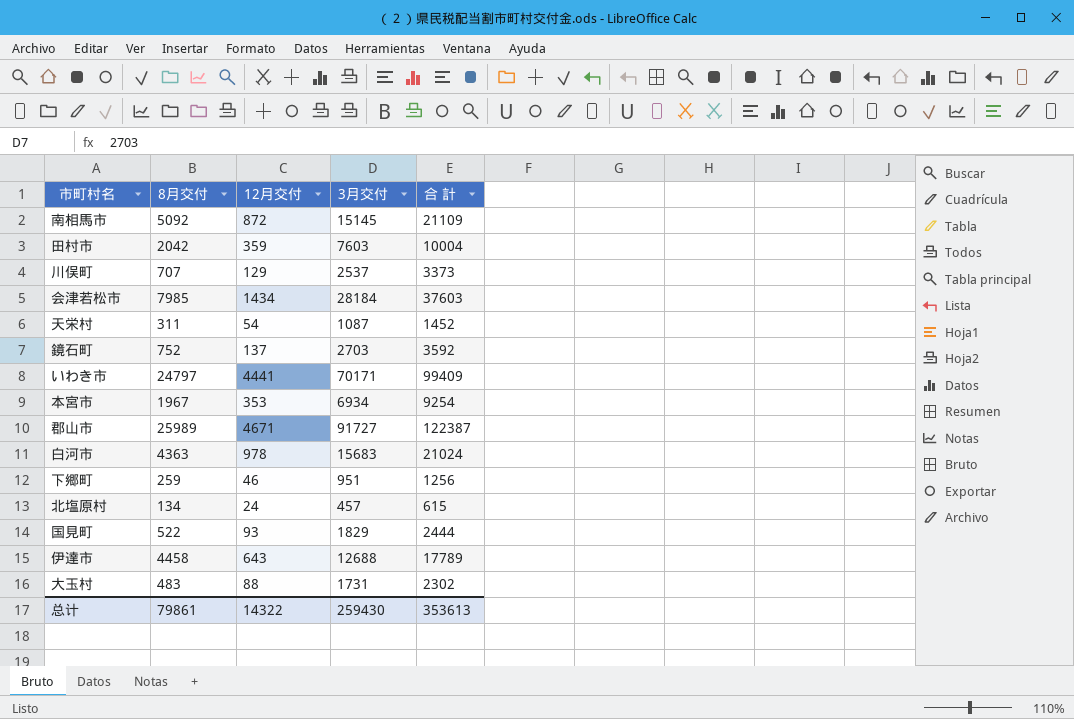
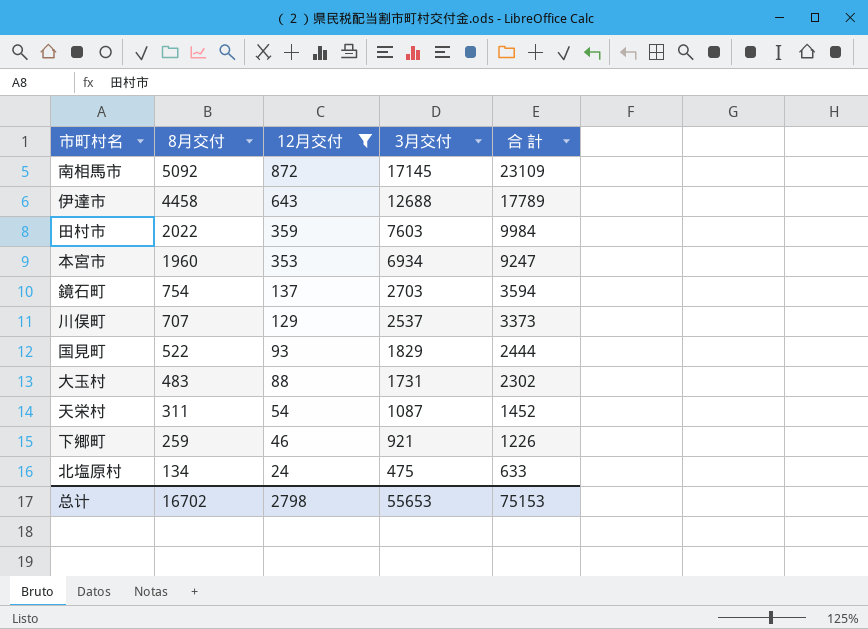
filter: none -> 12月交付 <= 872
row order: none -> 8月交付 descending
南相馬市 | 3月交付: 15145 -> 17145
南相馬市 | 合 計: 21109 -> 23109
田村市 | 8月交付: 2042 -> 2022
田村市 | 合 計: 10004 -> 9984
本宮市 | 8月交付: 1967 -> 1960
本宮市 | 合 計: 9254 -> 9247
鏡石町 | 8月交付: 752 -> 754
鏡石町 | 合 計: 3592 -> 3594
下郷町 | 3月交付: 951 -> 921
下郷町 | 合 計: 1256 -> 1226
北塩原村 | 3月交付: 457 -> 475
北塩原村 | 合 計: 615 -> 633
总计 | 8月交付: 79861 -> 16702
总计 | 12月交付: 14322 -> 2798
总计 | 3月交付: 259430 -> 55653
总计 | 合 計: 353613 -> 75153

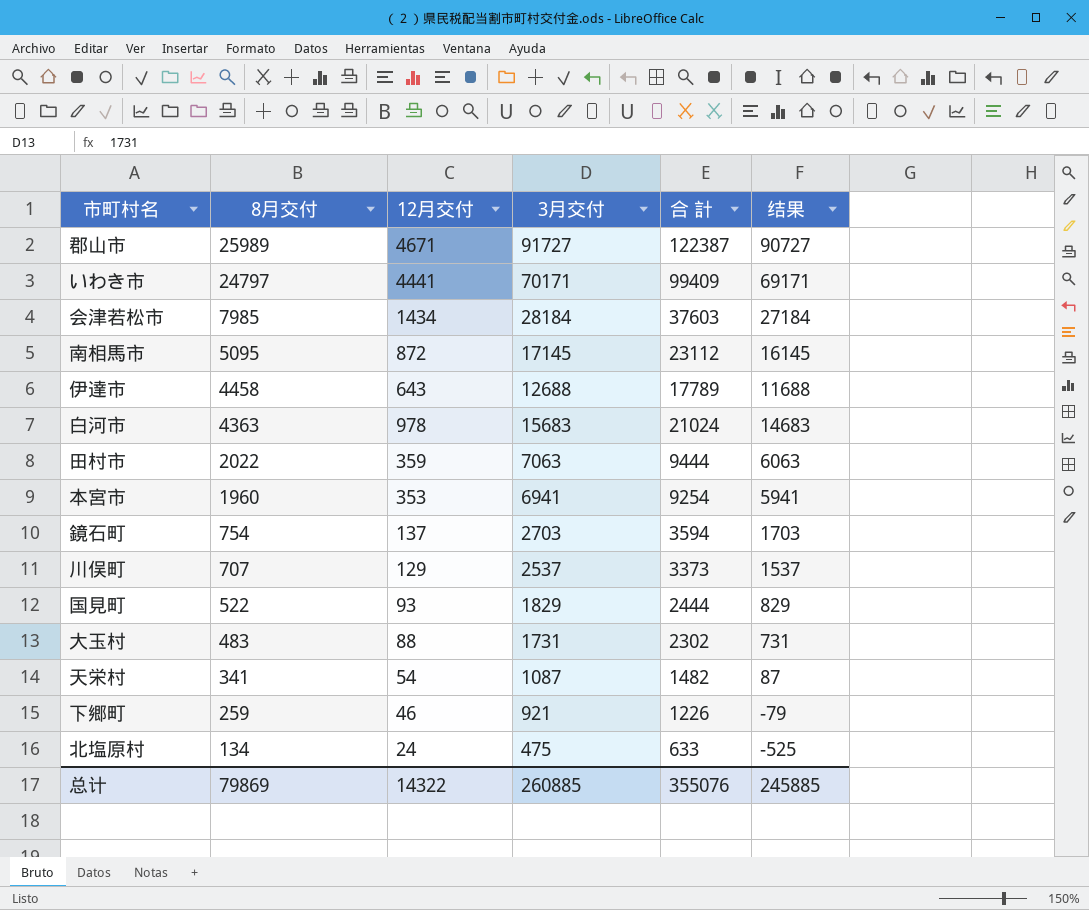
filter: 12月交付 <= 872 -> none
column 结果 | formula: none -> [3月交付] - 1000
南相馬市 | 8月交付: 5092 -> 5095
南相馬市 | 合 計: 23109 -> 23112
田村市 | 3月交付: 7603 -> 7063
田村市 | 合 計: 9984 -> 9444
本宮市 | 3月交付: 6934 -> 6941
本宮市 | 合 計: 9247 -> 9254
天栄村 | 8月交付: 311 -> 341
天栄村 | 合 計: 1452 -> 1482
总计 | 8月交付: 16702 -> 79869
总计 | 12月交付: 2798 -> 14322
总计 | 3月交付: 55653 -> 260885
总计 | 合 計: 75153 -> 355076

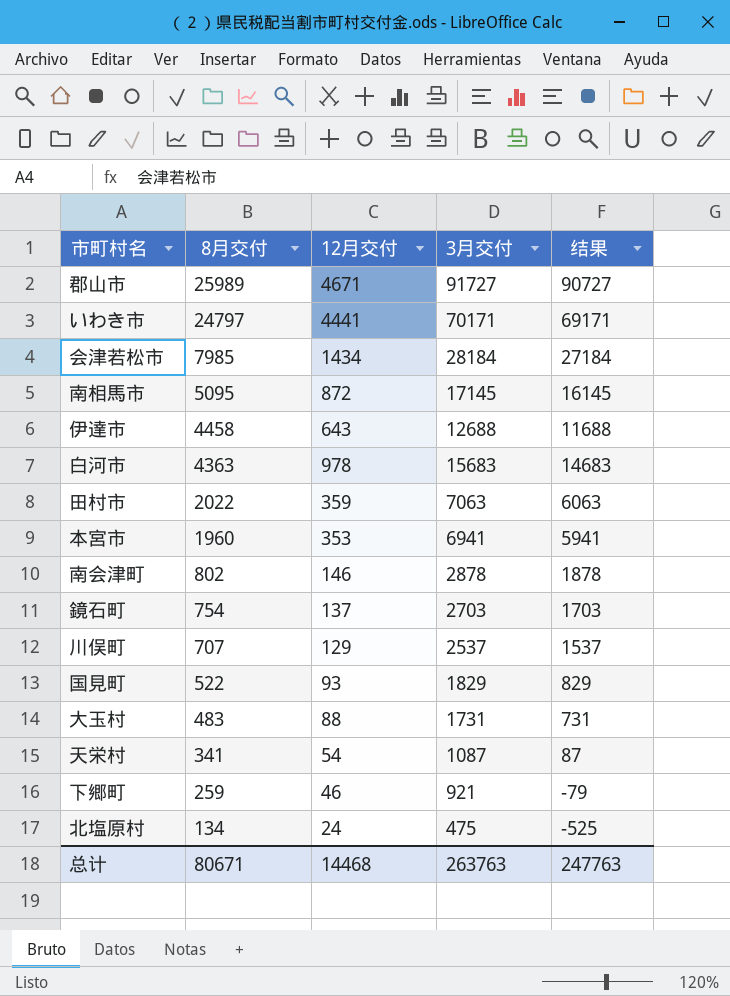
column 合 計 | formula: [8月交付] + [12月交付] + [3月交付] -> none
row 南会津町: none -> 802 | 146 | 2878 | 1878
总计 | 8月交付: 79869 -> 80671
总计 | 12月交付: 14322 -> 14468
总计 | 3月交付: 260885 -> 263763
总计 | 结果: 245885 -> 247763

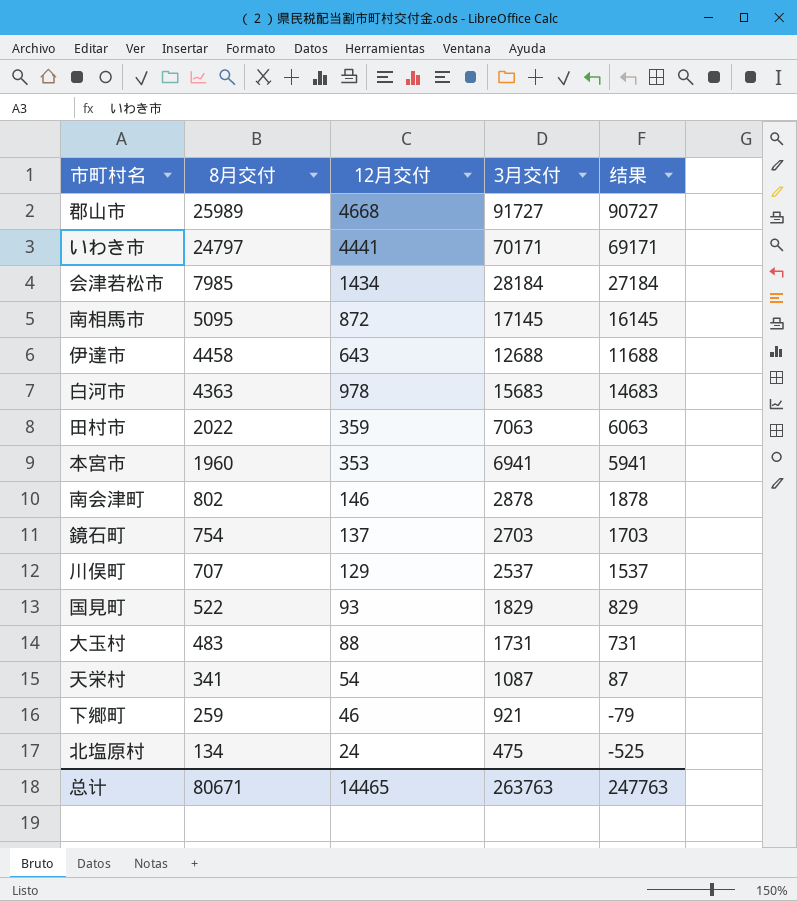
郡山市 | 12月交付: 4671 -> 4668
总计 | 12月交付: 14468 -> 14465

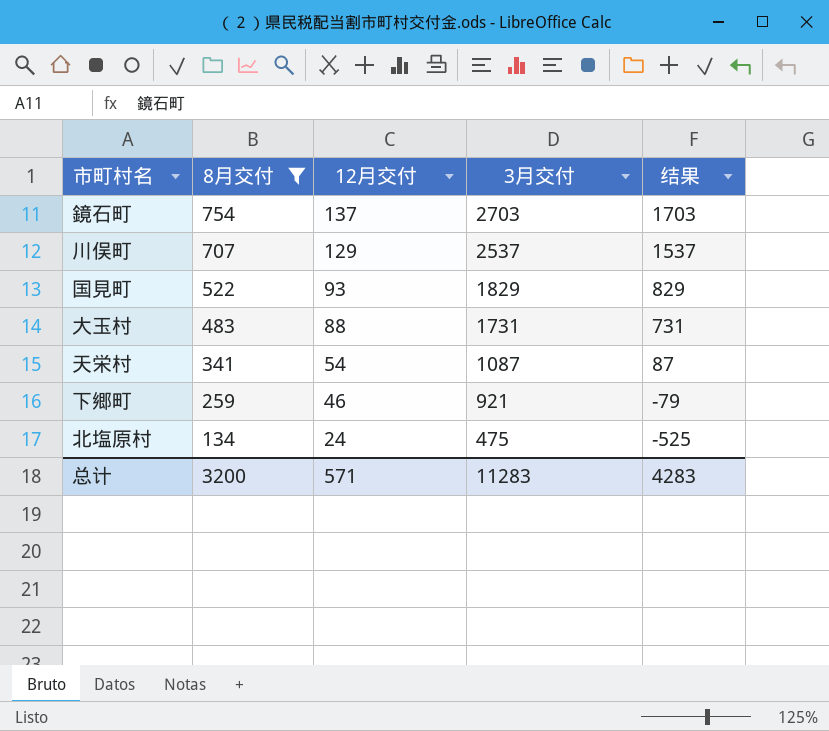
filter: none -> 8月交付 <= 754
总计 | 8月交付: 80671 -> 3200
总计 | 12月交付: 14465 -> 571
总计 | 3月交付: 263763 -> 11283
总计 | 结果: 247763 -> 4283

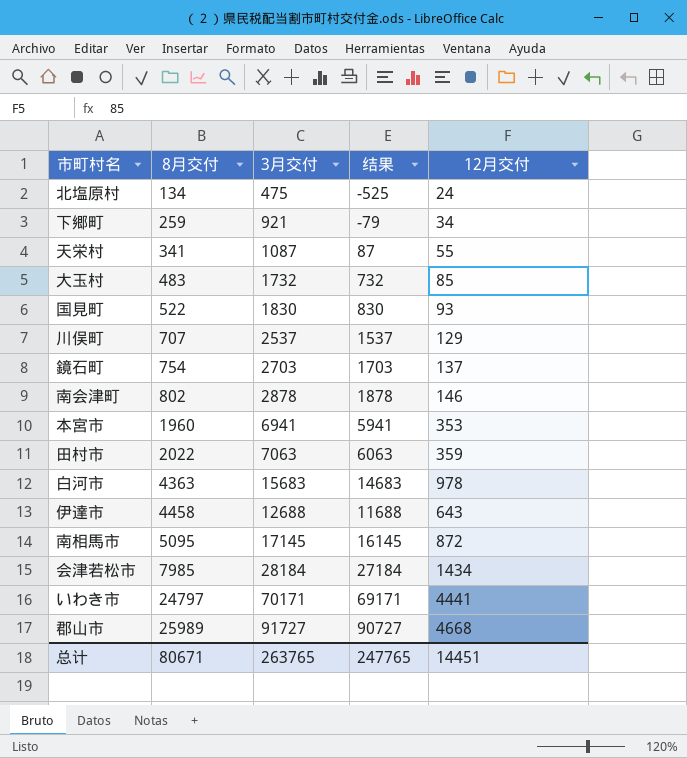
filter: 8月交付 <= 754 -> none
row order: 8月交付 descending -> 8月交付 ascending
column 12月交付 | position: 3 -> 5
下郷町 | 12月交付: 46 -> 34
天栄村 | 12月交付: 54 -> 55
大玉村 | 3月交付: 1731 -> 1732
大玉村 | 结果: 731 -> 732
大玉村 | 12月交付: 88 -> 85
国見町 | 3月交付: 1829 -> 1830
国見町 | 结果: 829 -> 830
总计 | 8月交付: 3200 -> 80671
总计 | 3月交付: 11283 -> 263765
总计 | 结果: 4283 -> 247765
总计 | 12月交付: 571 -> 14451

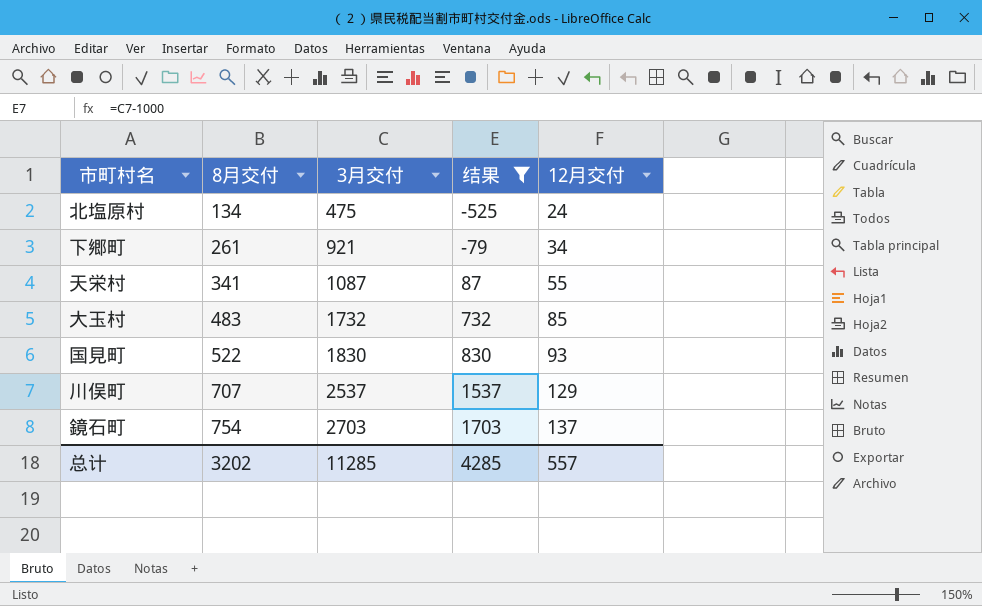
filter: none -> 结果 <= 1703
下郷町 | 8月交付: 259 -> 261
总计 | 8月交付: 80671 -> 3202
总计 | 3月交付: 263765 -> 11285
总计 | 结果: 247765 -> 4285
总计 | 12月交付: 14451 -> 557

